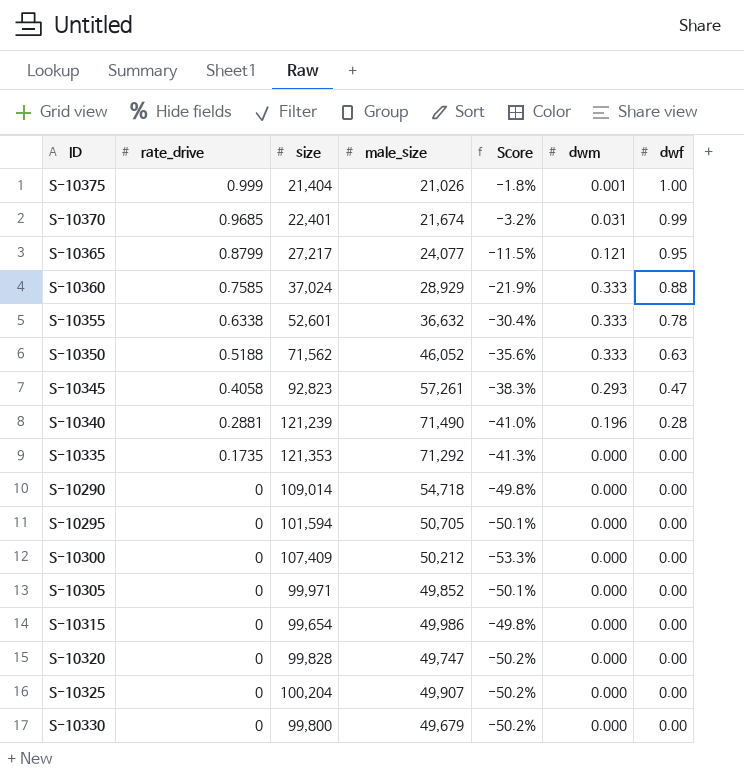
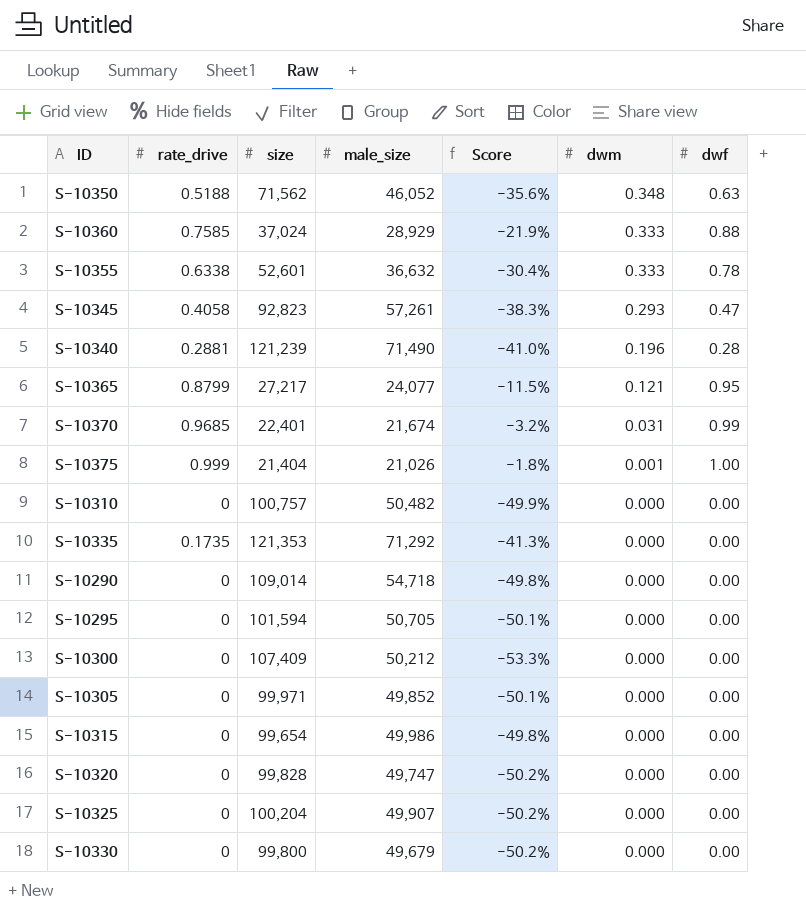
row order: rate_drive descending -> dwm descending
S-10350 | dwm: 0.333 -> 0.348
row S-10310: none -> 0 | 100,757 | 50,482 | -49.9% | 0.000 | 0.00

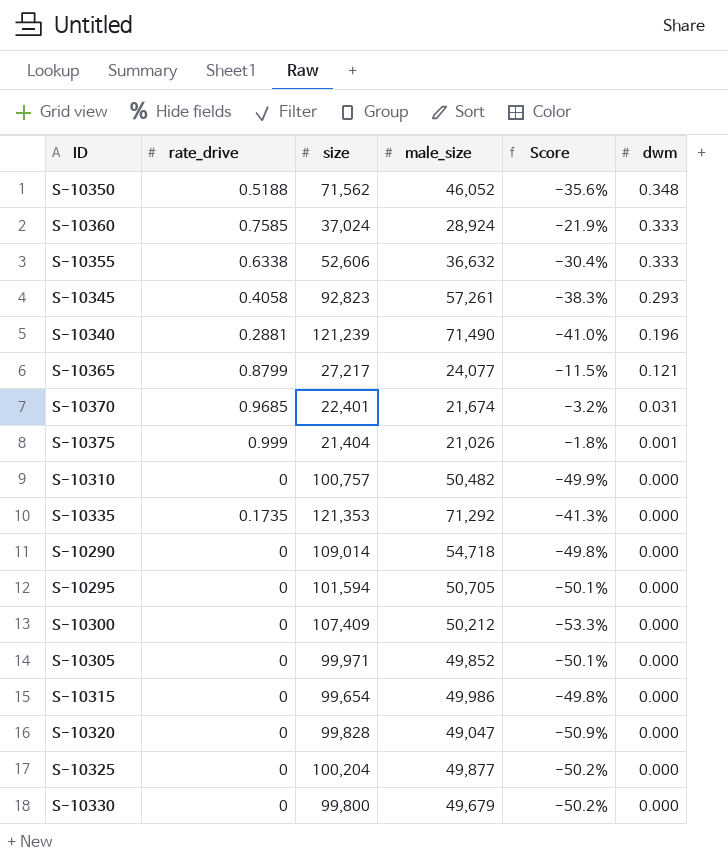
column dwf | position: 7 -> none
S-10360 | male_size: 28,929 -> 28,924
S-10355 | size: 52,601 -> 52,606
S-10320 | male_size: 49,747 -> 49,047
S-10320 | Score: -50.2% -> -50.9%
S-10325 | male_size: 49,907 -> 49,877

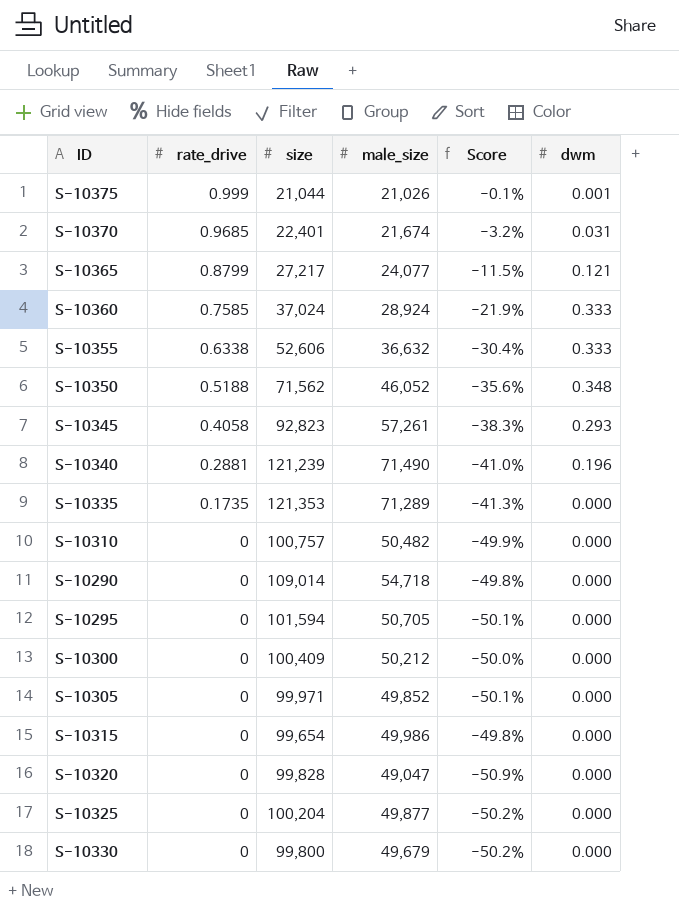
row order: dwm descending -> rate_drive descending
S-10375 | size: 21,404 -> 21,044
S-10375 | Score: -1.8% -> -0.1%
S-10335 | male_size: 71,292 -> 71,289
S-10300 | size: 107,409 -> 100,409
S-10300 | Score: -53.3% -> -50.0%

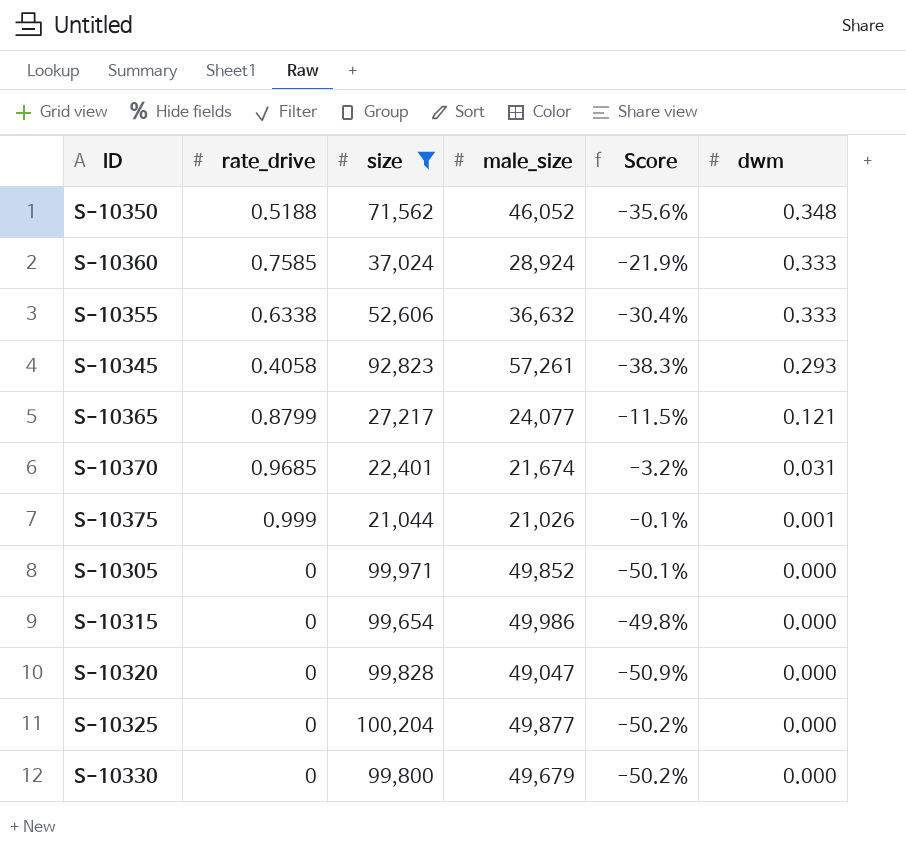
filter: none -> size <= 100,204
row order: rate_drive descending -> dwm descending

